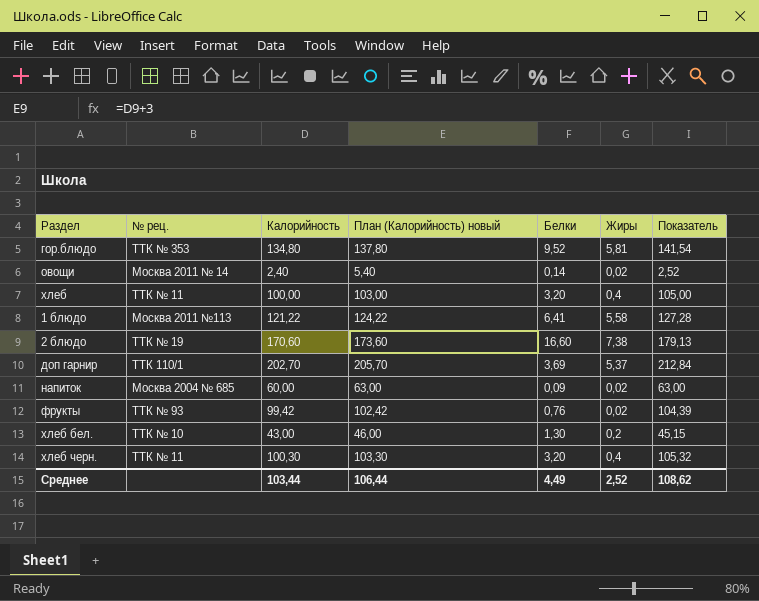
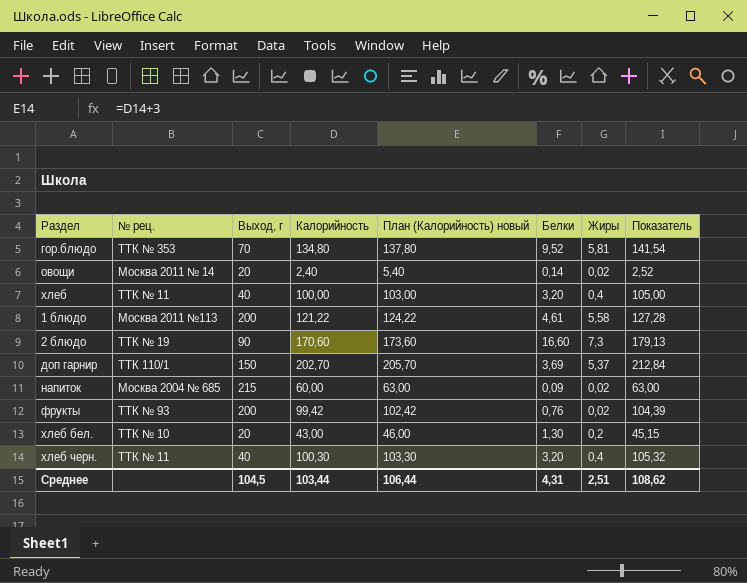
column Выход, г | position: none -> 3
1 блюдо | Белки: 6,41 -> 4,61
2 блюдо | Жиры: 7,38 -> 7,3
Среднее | Белки: 4,49 -> 4,31
Среднее | Жиры: 2,52 -> 2,51

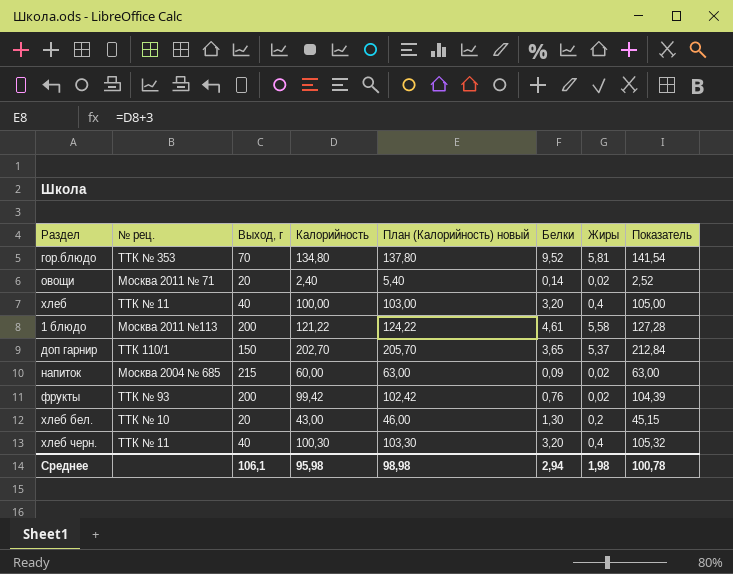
row 2 блюдо: ТТК № 19 | 90 | 170,60 | 173,60 | 16,60 | 7,3 | 179,13 -> none
овощи | № рец.: Москва 2011 № 14 -> Москва 2011 № 71
доп гарнир | Белки: 3,69 -> 3,65
Среднее | Выход, г: 104,5 -> 106,1
Среднее | Калорийность: 103,44 -> 95,98
Среднее | План (Калорийность) новый: 106,44 -> 98,98
Среднее | Белки: 4,31 -> 2,94
Среднее | Жиры: 2,51 -> 1,98
Среднее | Показатель: 108,62 -> 100,78

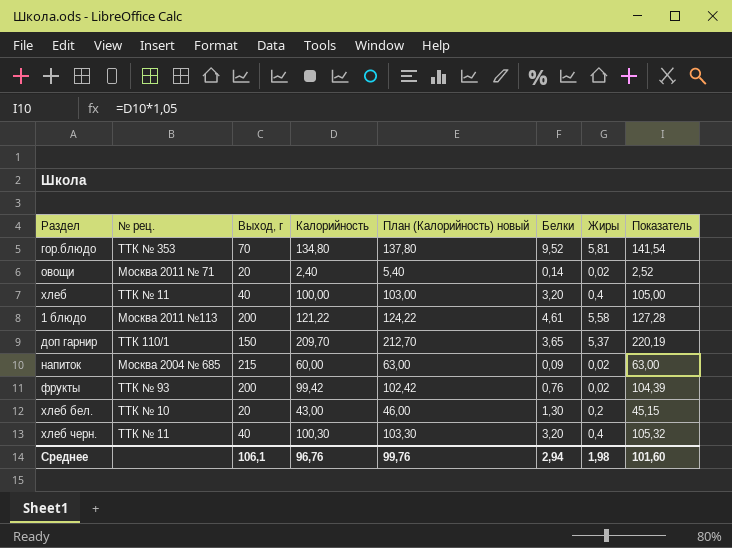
доп гарнир | Калорийность: 202,70 -> 209,70
доп гарнир | План (Калорийность) новый: 205,70 -> 212,70
доп гарнир | Показатель: 212,84 -> 220,19
Среднее | Калорийность: 95,98 -> 96,76
Среднее | План (Калорийность) новый: 98,98 -> 99,76
Среднее | Показатель: 100,78 -> 101,60

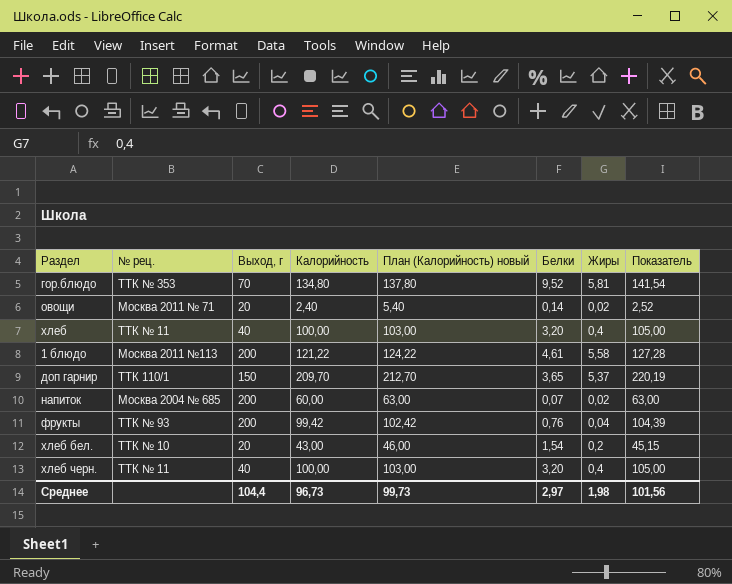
напиток | Выход, г: 215 -> 200
напиток | Белки: 0,09 -> 0,07
фрукты | Жиры: 0,02 -> 0,04
хлеб бел. | Белки: 1,30 -> 1,54
хлеб черн. | Калорийность: 100,30 -> 100,00
хлеб черн. | План (Калорийность) новый: 103,30 -> 103,00
хлеб черн. | Показатель: 105,32 -> 105,00
Среднее | Выход, г: 106,1 -> 104,4
Среднее | Калорийность: 96,76 -> 96,73
Среднее | План (Калорийность) новый: 99,76 -> 99,73
Среднее | Белки: 2,94 -> 2,97
Среднее | Показатель: 101,60 -> 101,56

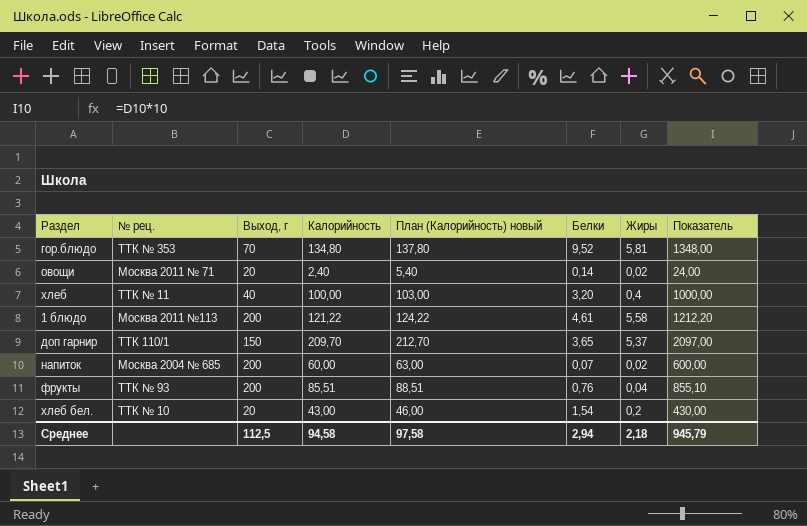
column Показатель | formula: [Калорийность] * 1,05 -> [Калорийность] * 10
row хлеб черн.: ТТК № 11 | 40 | 100,00 | 103,00 | 3,20 | 0,4 | 105,00 -> none
фрукты | Калорийность: 99,42 -> 85,51
фрукты | План (Калорийность) новый: 102,42 -> 88,51
Среднее | Выход, г: 104,4 -> 112,5
Среднее | Калорийность: 96,73 -> 94,58
Среднее | План (Калорийность) новый: 99,73 -> 97,58
Среднее | Белки: 2,97 -> 2,94
Среднее | Жиры: 1,98 -> 2,18
Среднее | Показатель: 101,56 -> 945,79

